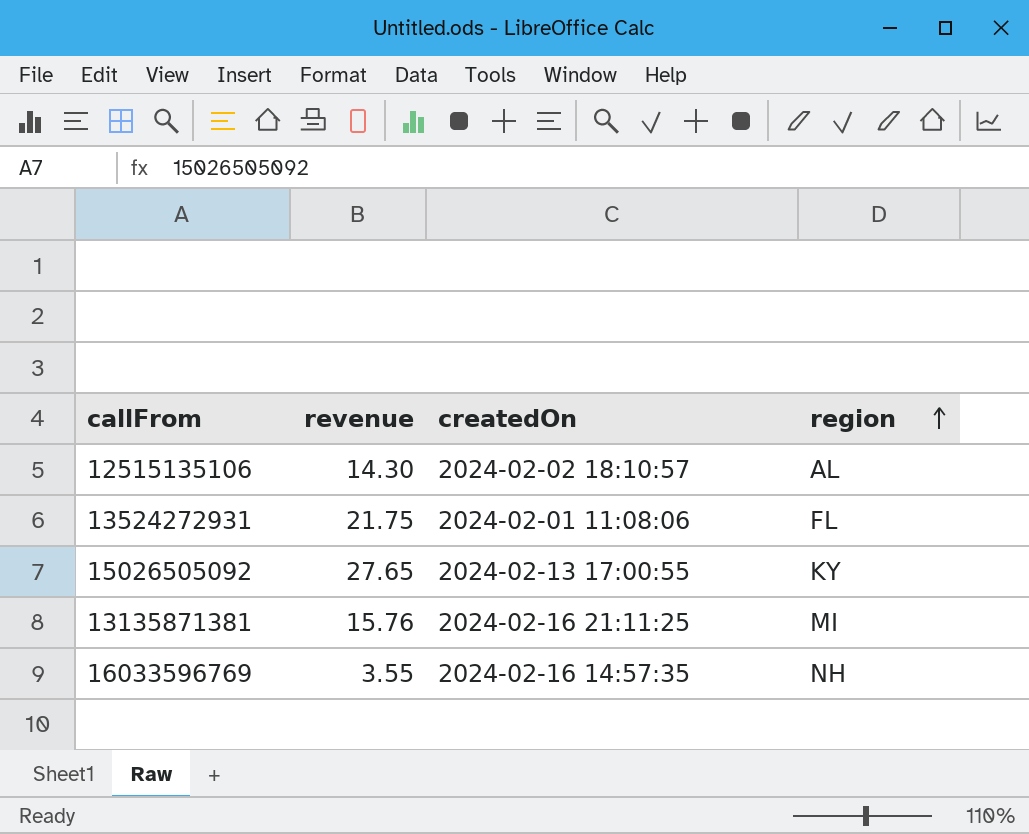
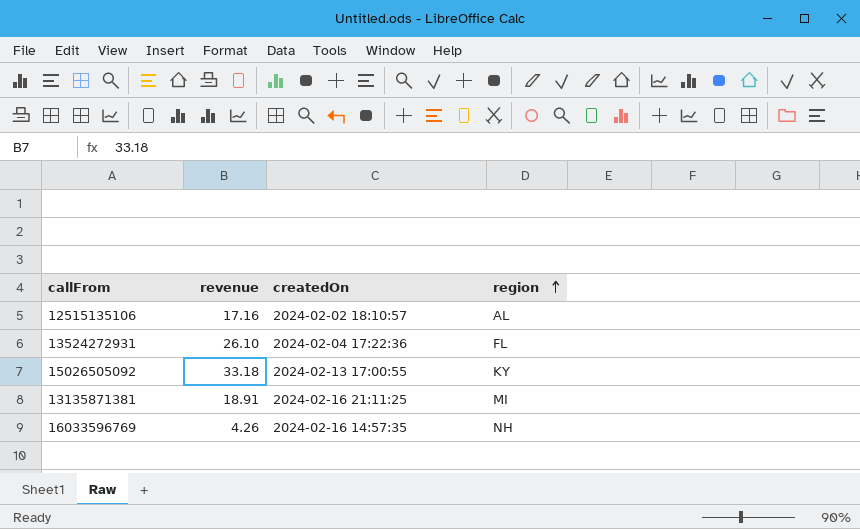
12515135106 | revenue: 14.30 -> 17.16
13524272931 | revenue: 21.75 -> 26.10
13524272931 | createdOn: 2024-02-01 11:08:06 -> 2024-02-04 17:22:36
15026505092 | revenue: 27.65 -> 33.18
13135871381 | revenue: 15.76 -> 18.91
16033596769 | revenue: 3.55 -> 4.26

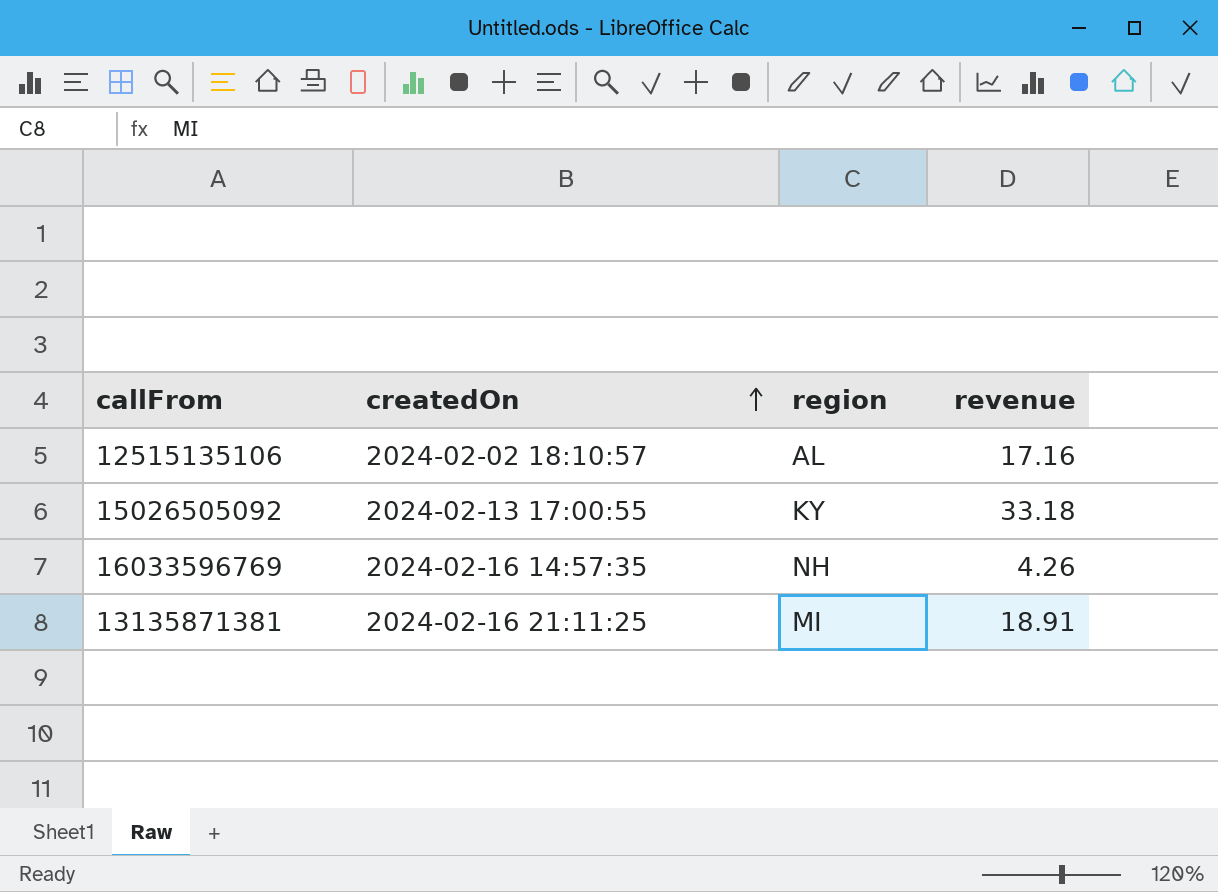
row order: region ascending -> createdOn ascending
column revenue | position: 2 -> 4
row 13524272931: 26.10 | 2024-02-04 17:22:36 | FL -> none

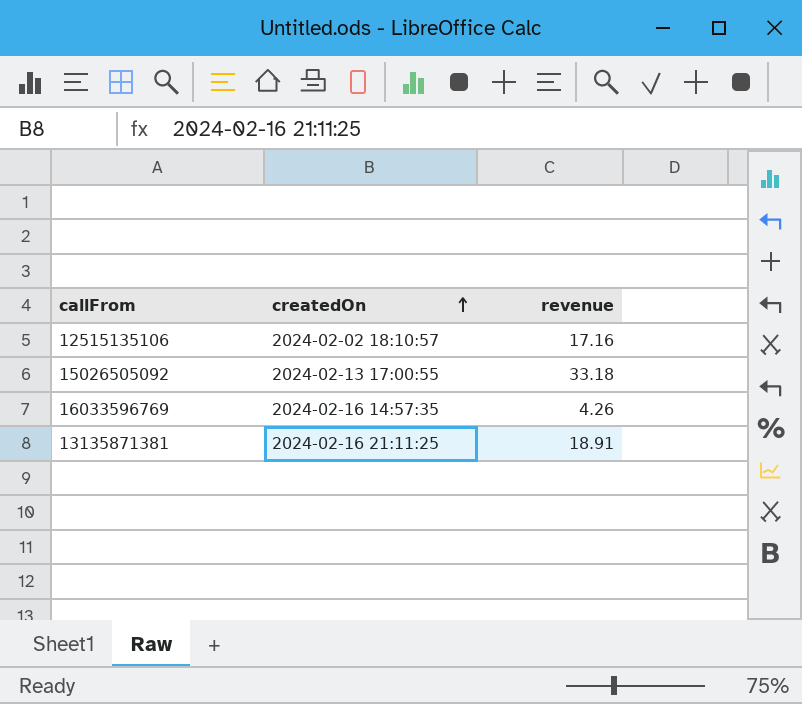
column region | position: 3 -> none

